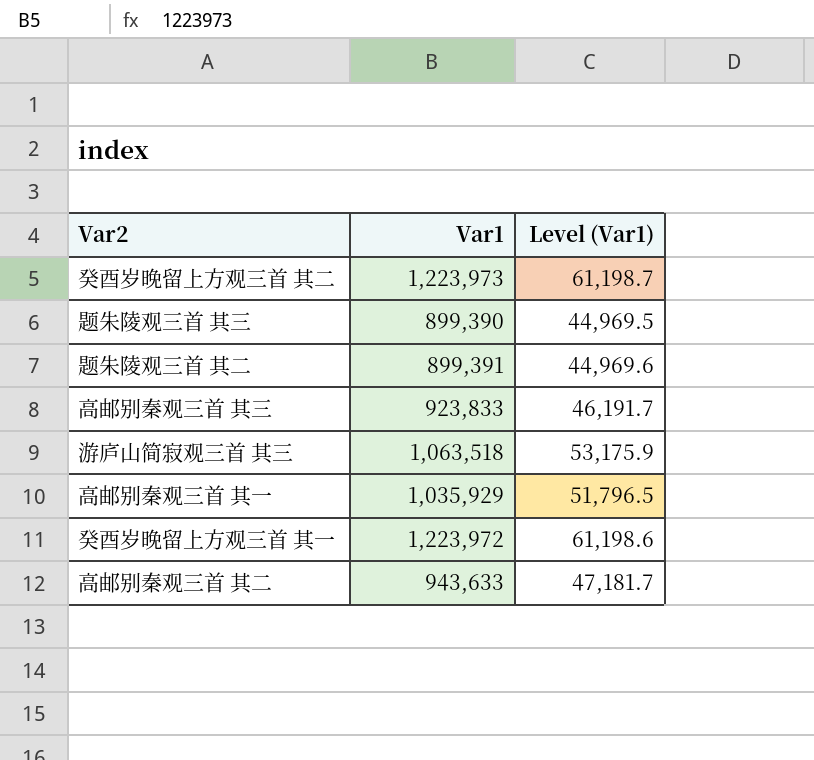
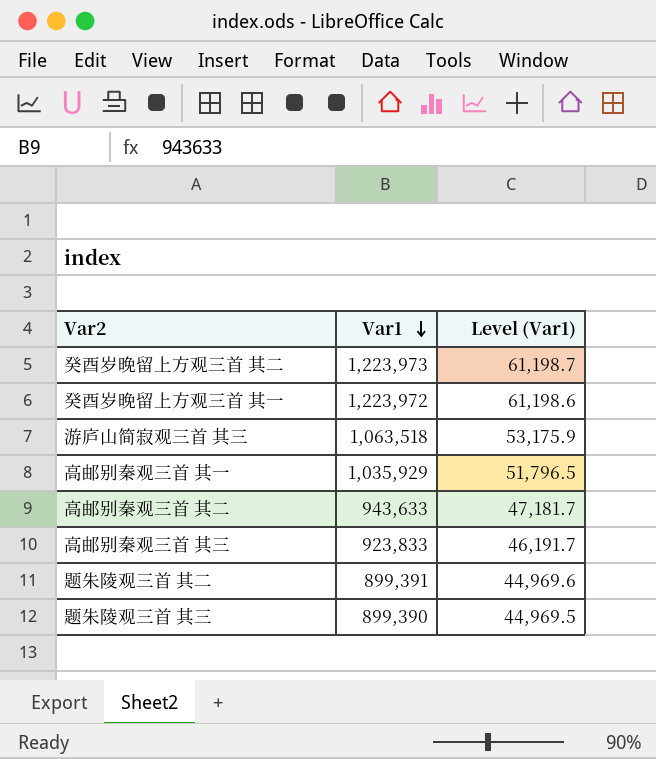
row order: none -> Var1 descending

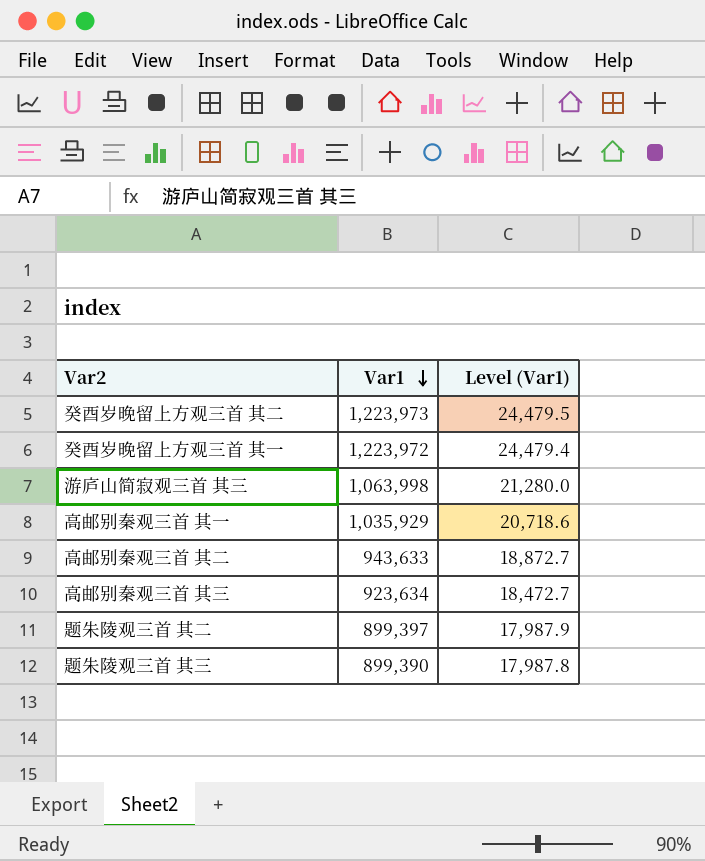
column Level (Var1) | formula: [Var1] * 0.05 -> [Var1] * 0.02
游庐山简寂观三首 其三 | Var1: 1,063,518 -> 1,063,998
高邮别秦观三首 其三 | Var1: 923,833 -> 923,634
题朱陵观三首 其二 | Var1: 899,391 -> 899,397

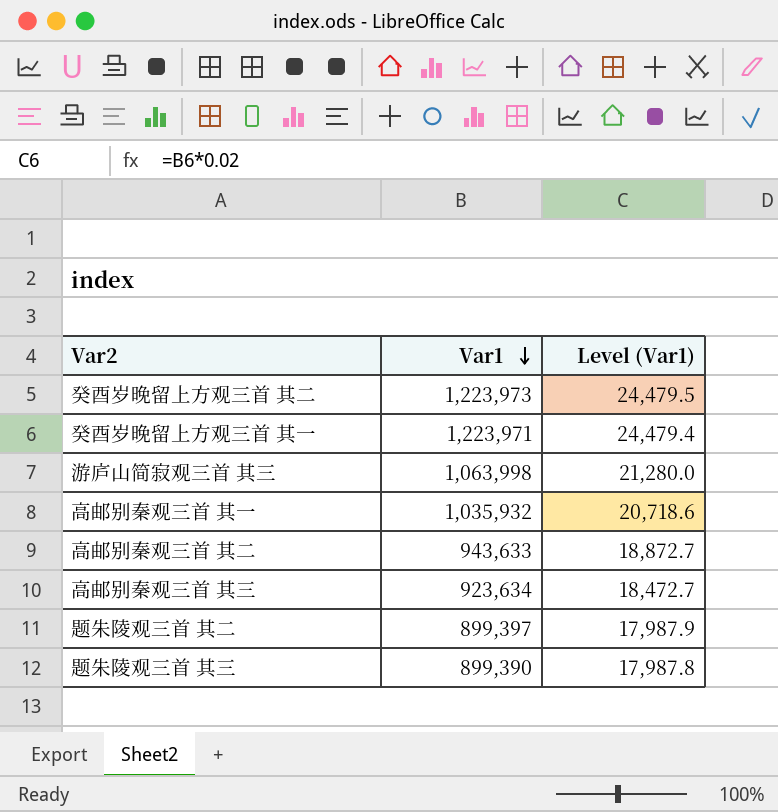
癸酉岁晚留上方观三首 其一 | Var1: 1,223,972 -> 1,223,971
高邮别秦观三首 其一 | Var1: 1,035,929 -> 1,035,932

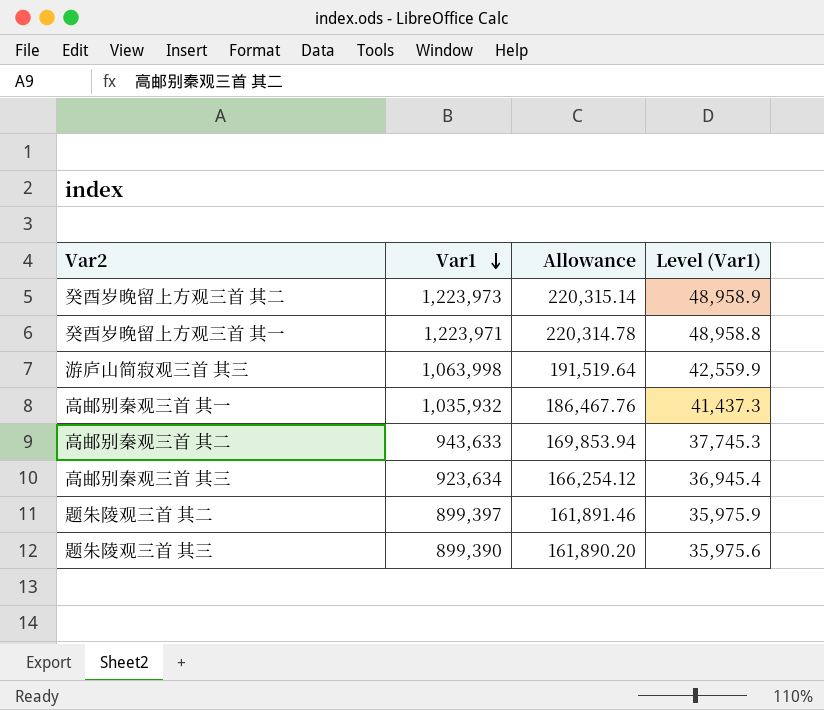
column Allowance | formula: none -> [Var1] * 0.18
column Level (Var1) | formula: [Var1] * 0.02 -> [Var1] * 0.04

